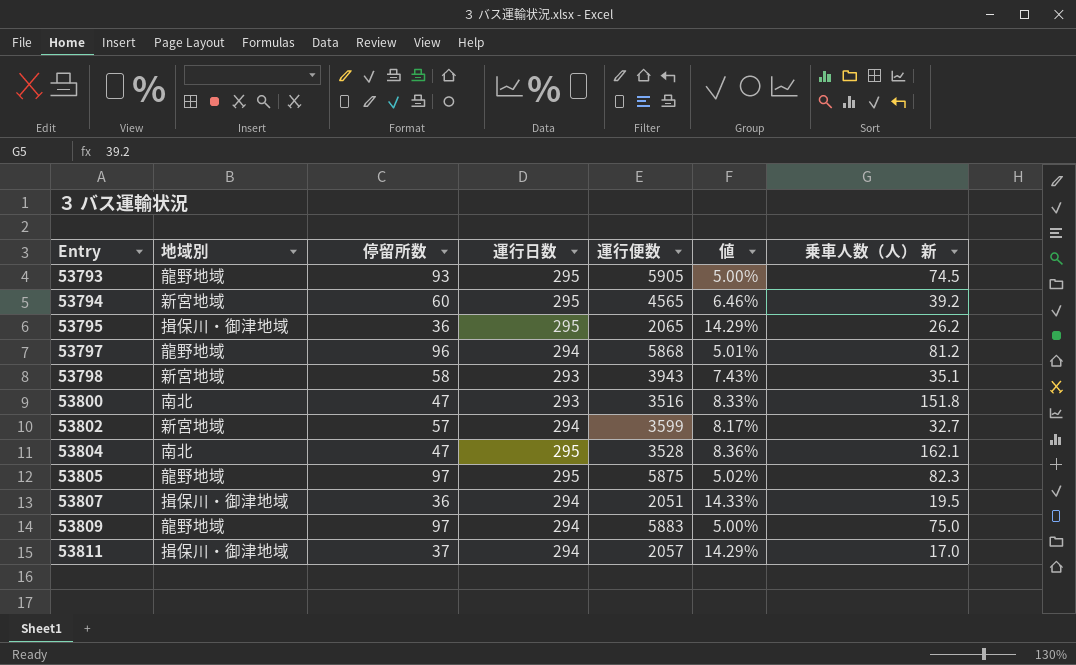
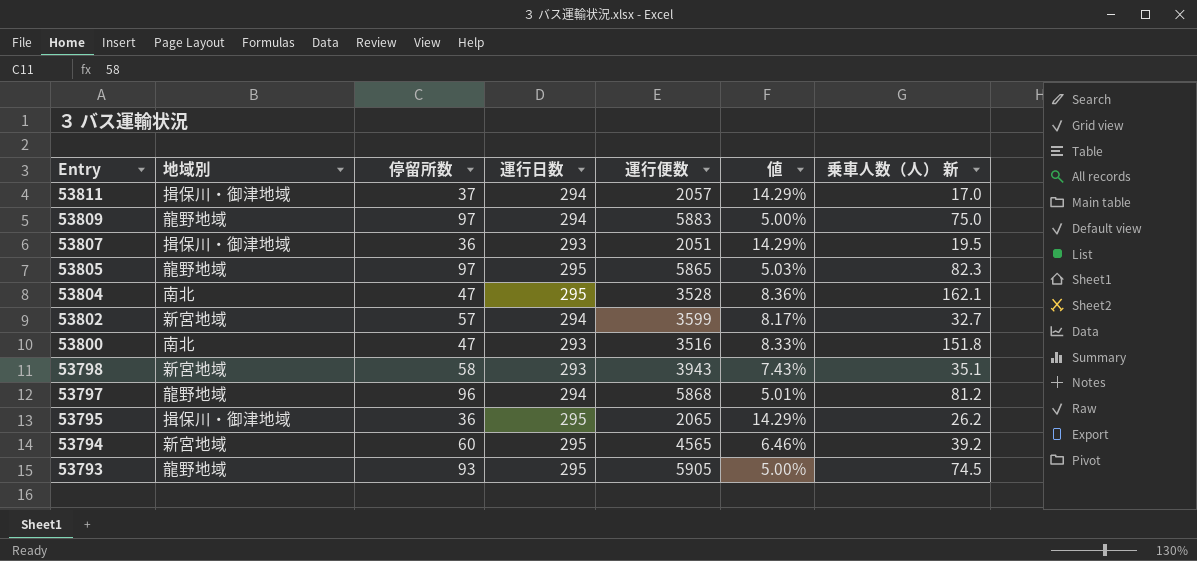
row order: Entry ascending -> Entry descending
53807 | 運行日数: 294 -> 293
53807 | 値: 14.33% -> 14.29%
53805 | 運行便数: 5875 -> 5865
53805 | 値: 5.02% -> 5.03%

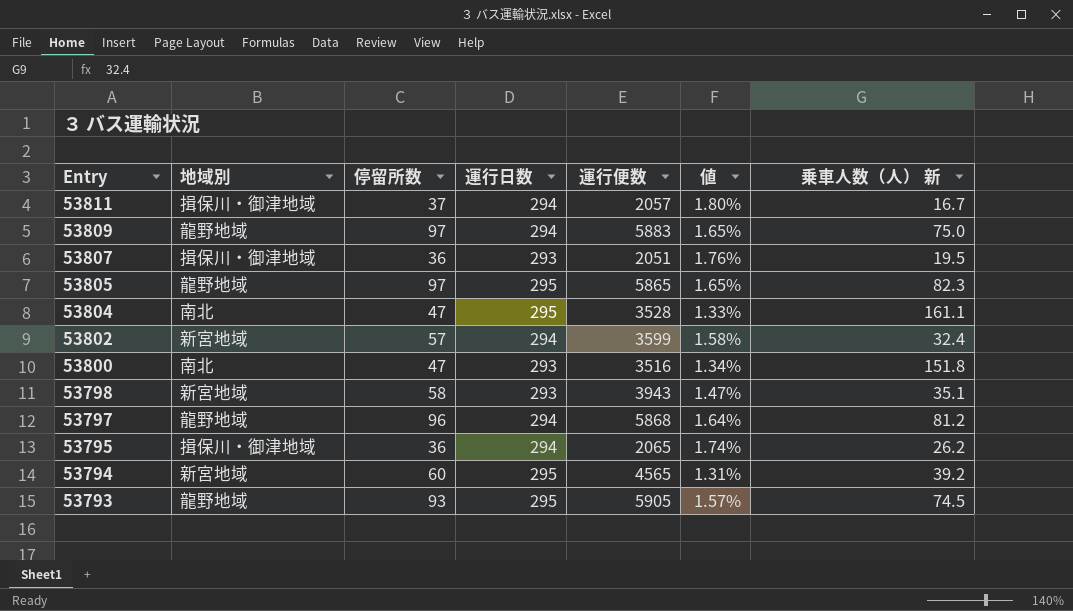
column 値 | formula: [運行日数] / [運行便数] -> [停留所数] / [運行便数]
53811 | 乗車人数（人） 新: 17.0 -> 16.7
53804 | 乗車人数（人） 新: 162.1 -> 161.1
53802 | 乗車人数（人） 新: 32.7 -> 32.4
53795 | 運行日数: 295 -> 294

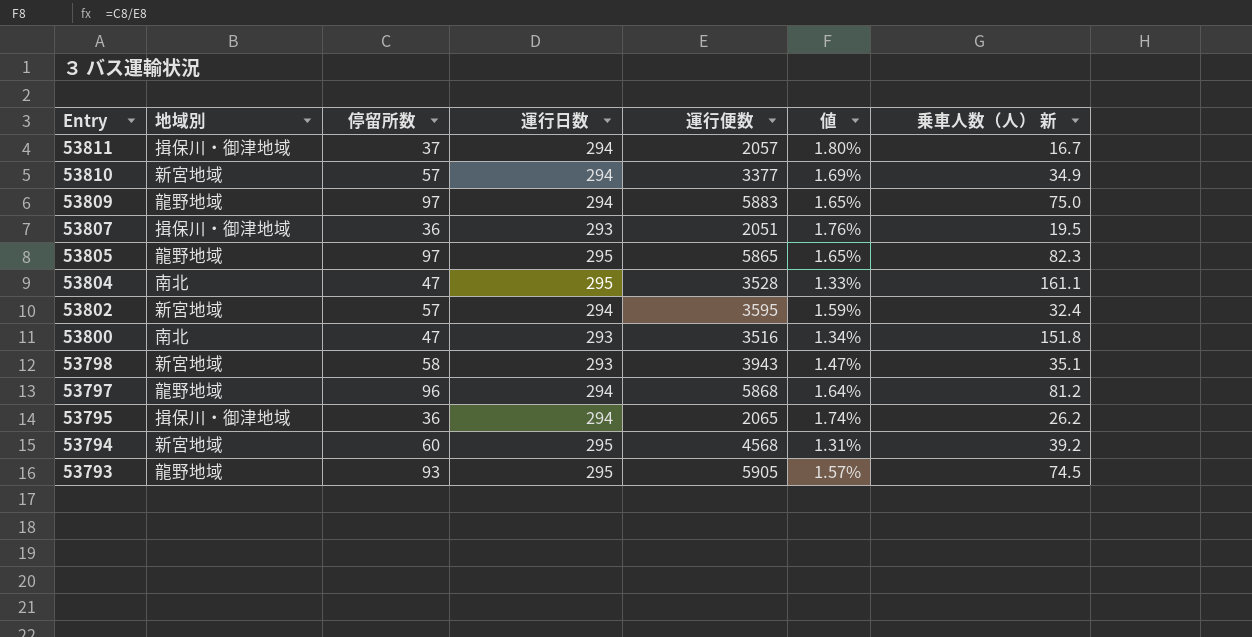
row 53810: none -> 新宮地域 | 57 | 294 | 3377 | 1.69% | 34.9
53802 | 運行便数: 3599 -> 3595
53802 | 値: 1.58% -> 1.59%
53794 | 運行便数: 4565 -> 4568

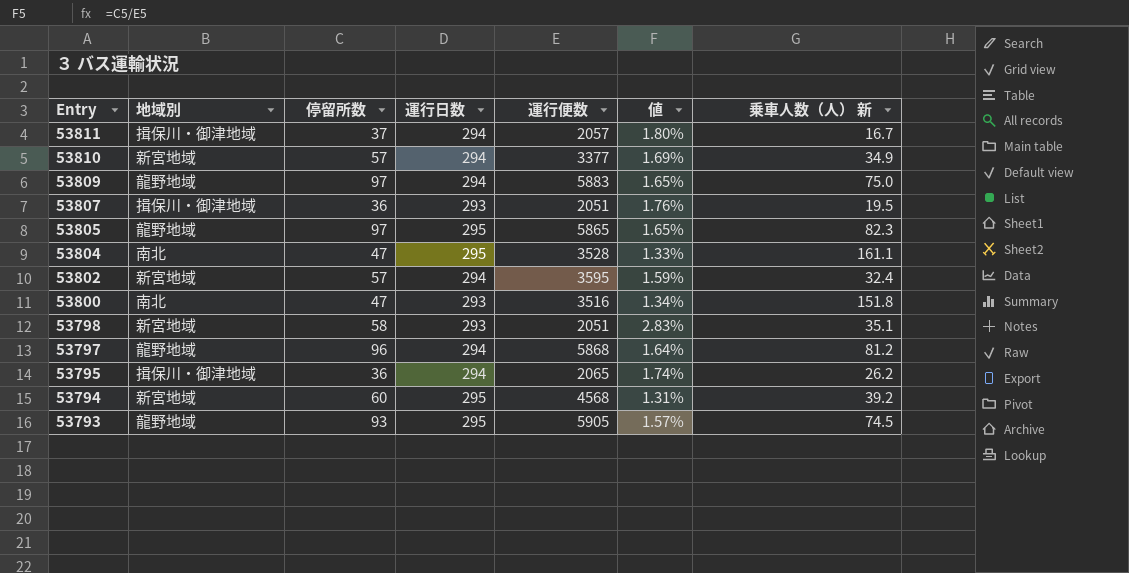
53798 | 運行便数: 3943 -> 2051
53798 | 値: 1.47% -> 2.83%

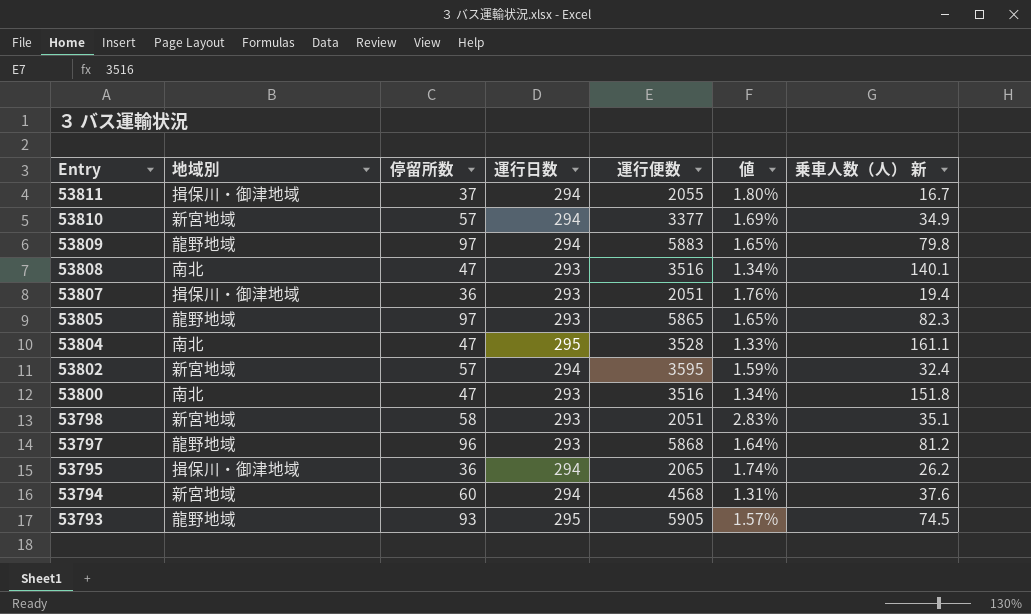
53811 | 運行便数: 2057 -> 2055
53809 | 乗車人数（人） 新: 75.0 -> 79.8
row 53808: none -> 南北 | 47 | 293 | 3516 | 1.34% | 140.1
53807 | 乗車人数（人） 新: 19.5 -> 19.4
53805 | 運行日数: 295 -> 293
53797 | 運行日数: 294 -> 293
53794 | 運行日数: 295 -> 294
53794 | 乗車人数（人） 新: 39.2 -> 37.6

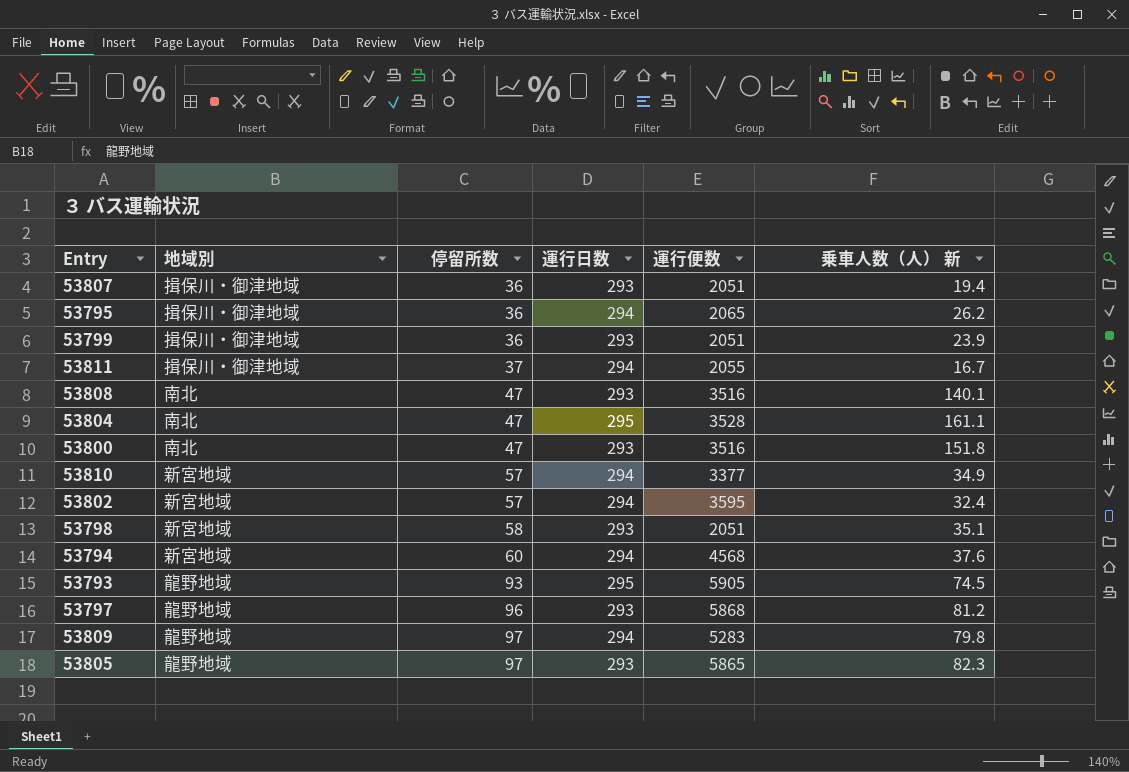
row order: Entry descending -> 停留所数 ascending
column 値 | formula: [停留所数] / [運行便数] -> none
row 53799: none -> 揖保川・御津地域 | 36 | 293 | 2051 | 23.9
53809 | 運行便数: 5883 -> 5283

